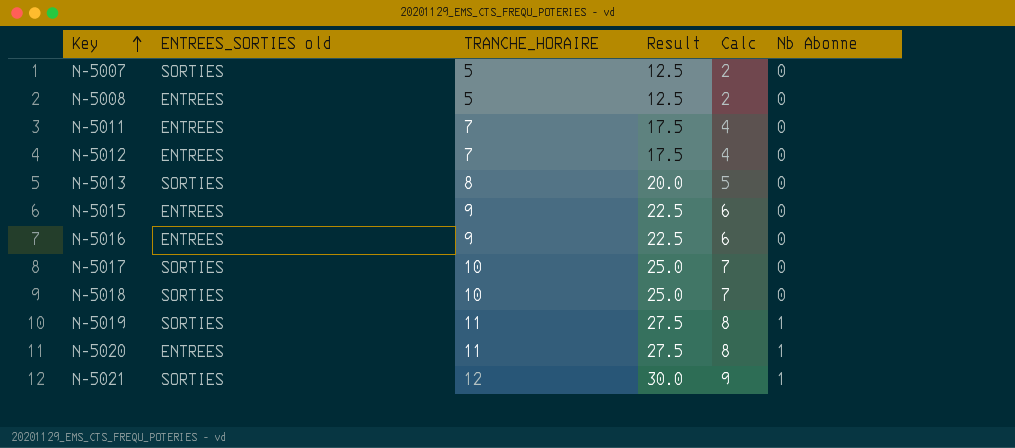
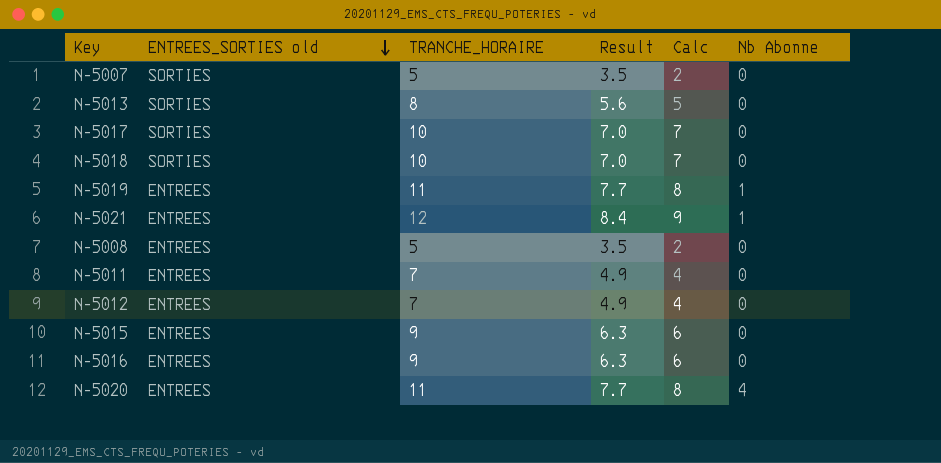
row order: Key ascending -> ENTREES_SORTIES old descending
column Result | formula: [TRANCHE_HORAIRE] * 2.5 -> [TRANCHE_HORAIRE] * 0.7
N-5019 | ENTREES_SORTIES old: SORTIES -> ENTREES
N-5021 | ENTREES_SORTIES old: SORTIES -> ENTREES
N-5020 | Nb Abonne: 1 -> 4

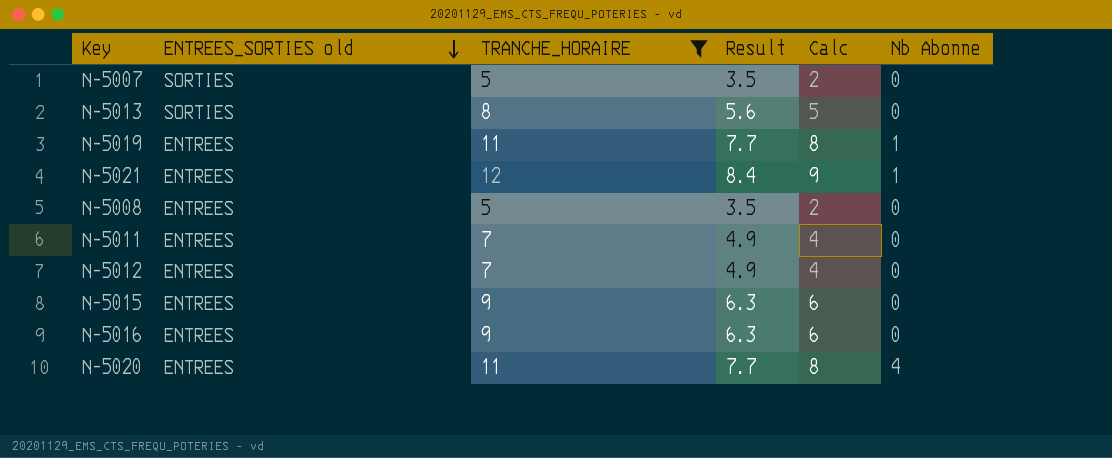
filter: none -> TRANCHE_HORAIRE != 10

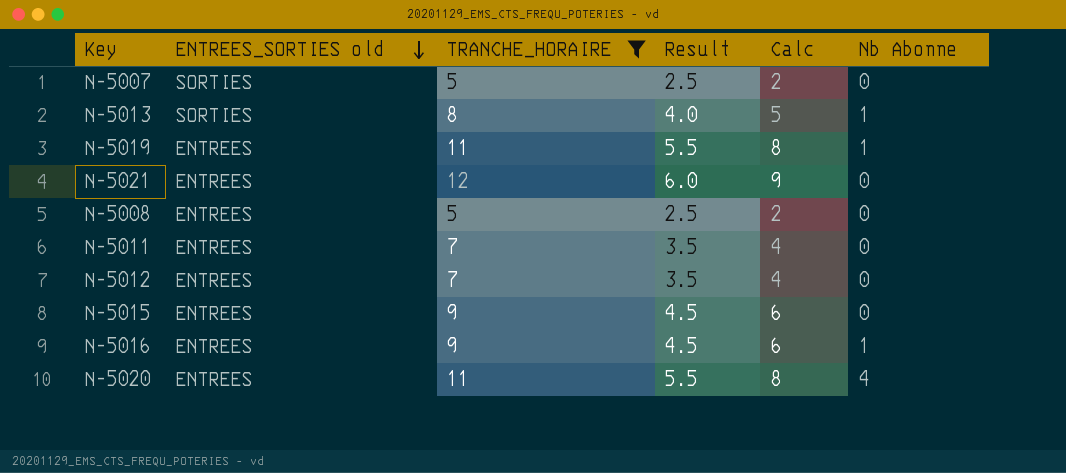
column Result | formula: [TRANCHE_HORAIRE] * 0.7 -> [TRANCHE_HORAIRE] * 0.5
N-5013 | Nb Abonne: 0 -> 1
N-5021 | Nb Abonne: 1 -> 0
N-5016 | Nb Abonne: 0 -> 1

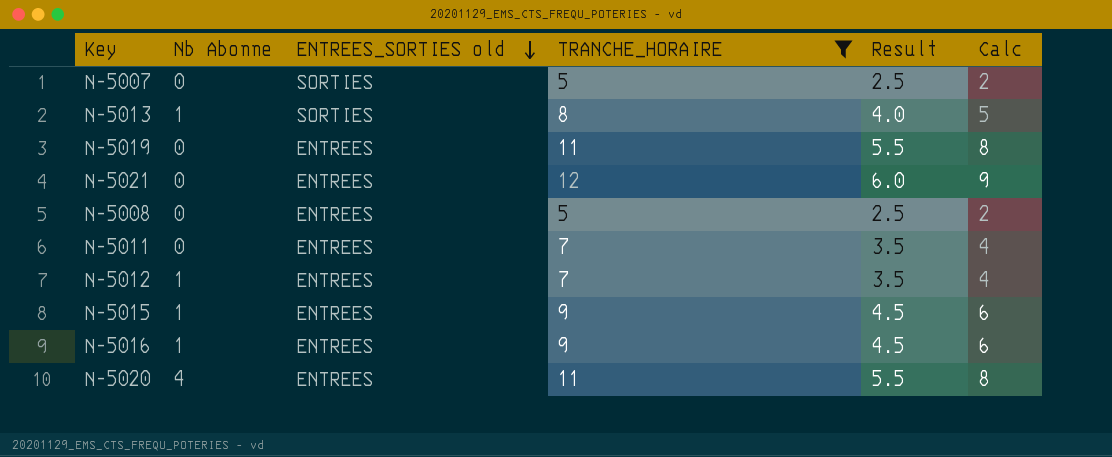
column Nb Abonne | position: 6 -> 2
N-5019 | Nb Abonne: 1 -> 0
N-5012 | Nb Abonne: 0 -> 1
N-5015 | Nb Abonne: 0 -> 1

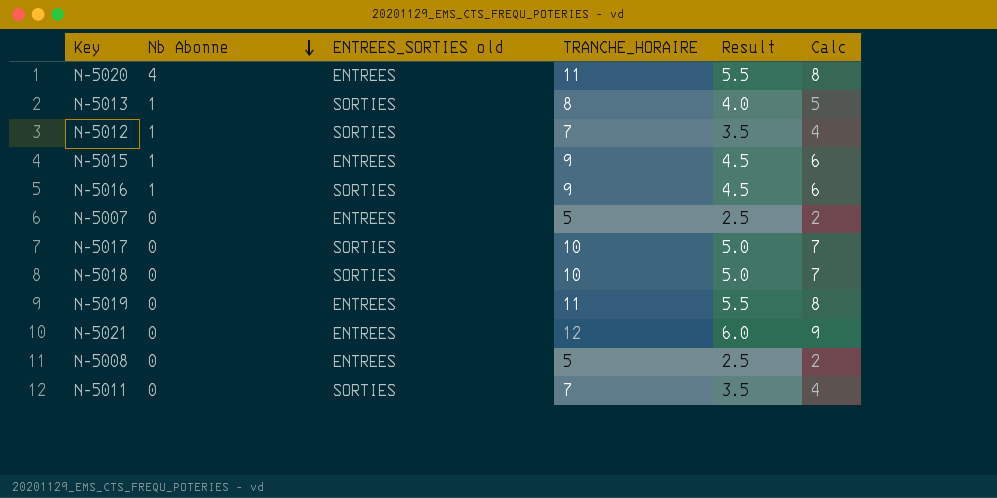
filter: TRANCHE_HORAIRE != 10 -> none
row order: ENTREES_SORTIES old descending -> Nb Abonne descending
N-5012 | ENTREES_SORTIES old: ENTREES -> SORTIES
N-5016 | ENTREES_SORTIES old: ENTREES -> SORTIES
N-5007 | ENTREES_SORTIES old: SORTIES -> ENTREES
N-5011 | ENTREES_SORTIES old: ENTREES -> SORTIES

